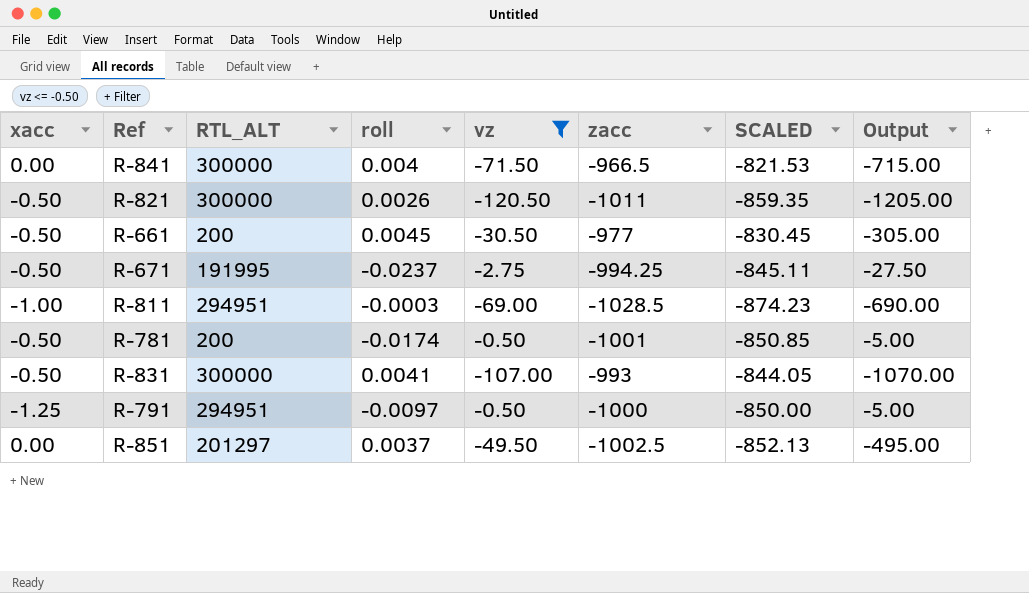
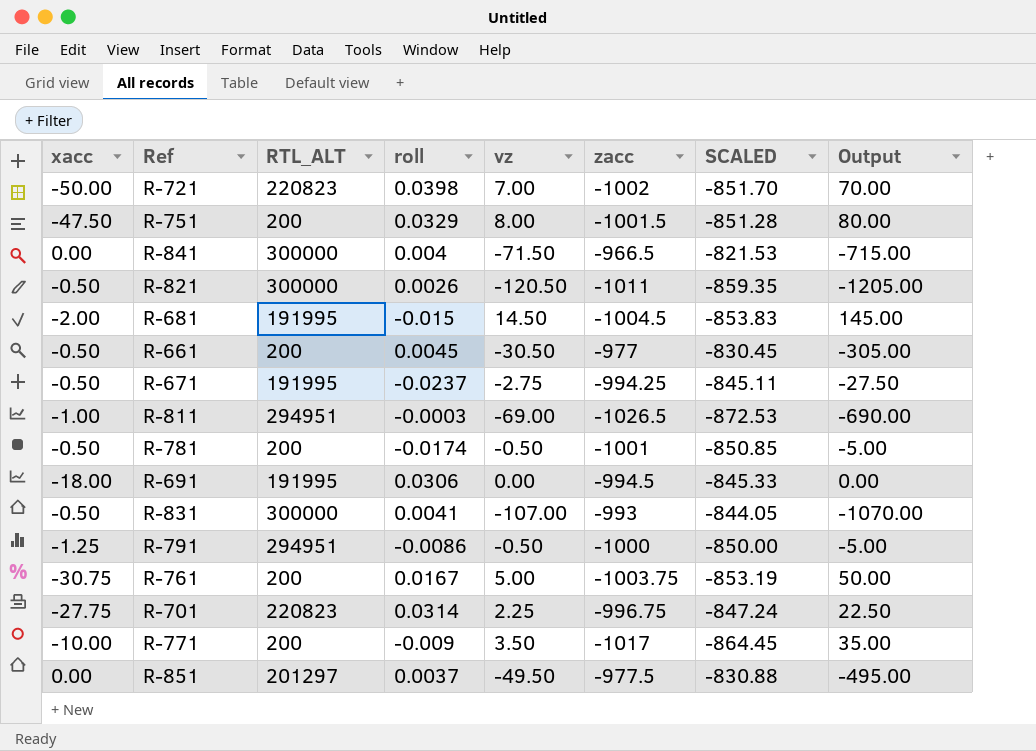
filter: vz <= -0.50 -> none
R-811 | zacc: -1028.5 -> -1026.5
R-811 | SCALED: -874.23 -> -872.53
R-791 | roll: -0.0097 -> -0.0086
R-851 | zacc: -1002.5 -> -977.5
R-851 | SCALED: -852.13 -> -830.88

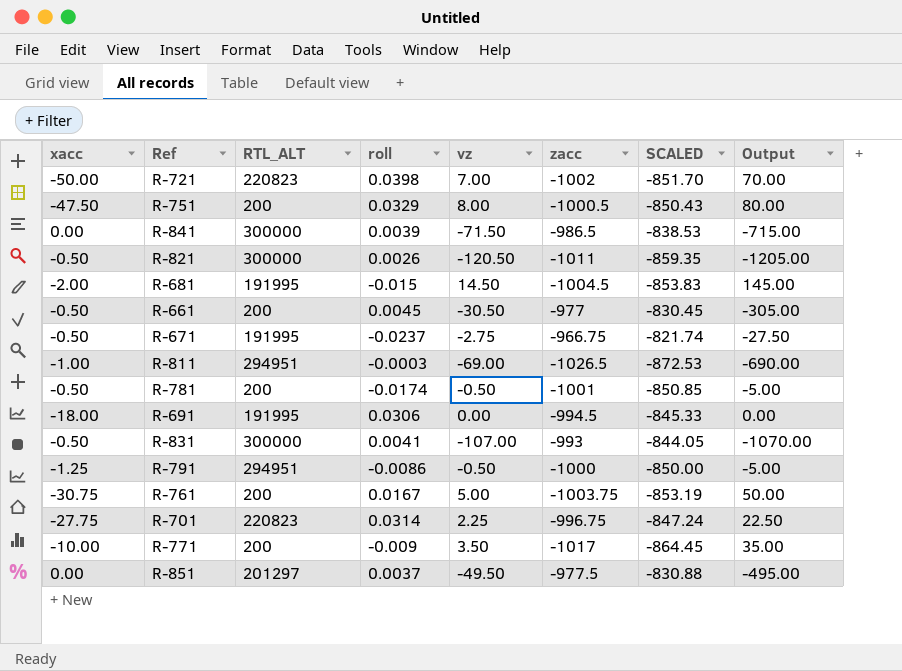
R-751 | zacc: -1001.5 -> -1000.5
R-751 | SCALED: -851.28 -> -850.43
R-841 | roll: 0.004 -> 0.0039
R-841 | zacc: -966.5 -> -986.5
R-841 | SCALED: -821.53 -> -838.53
R-671 | zacc: -994.25 -> -966.75
R-671 | SCALED: -845.11 -> -821.74

